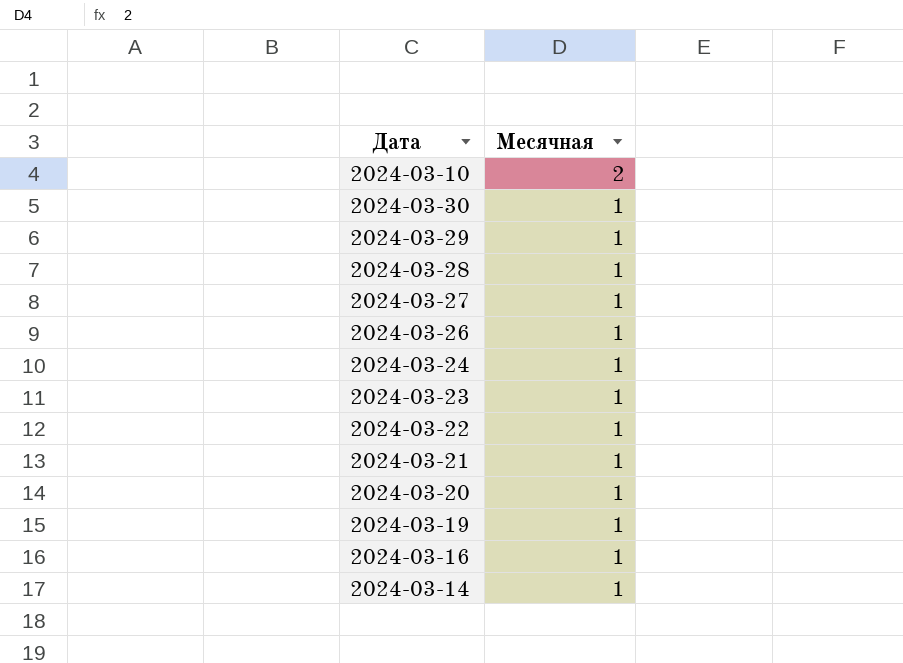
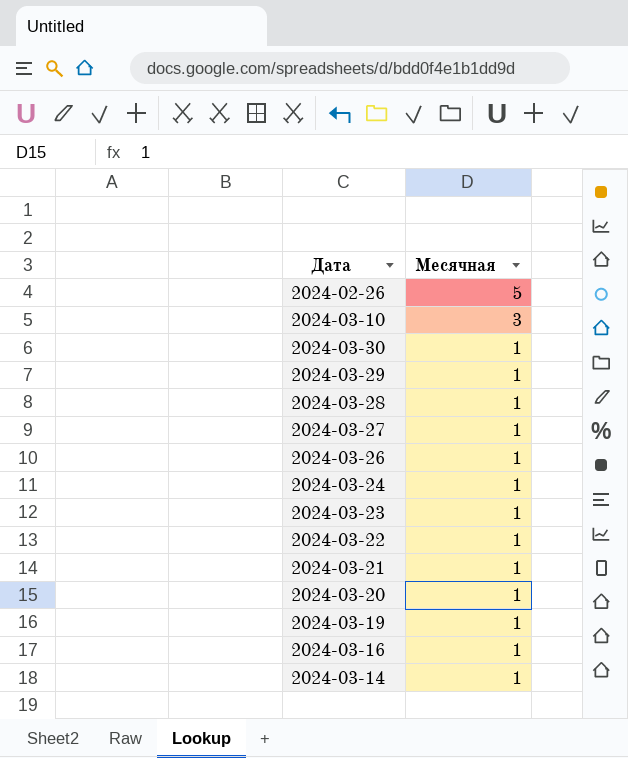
row 2024-02-26: none -> 5
2024-03-10 | Месячная: 2 -> 3

